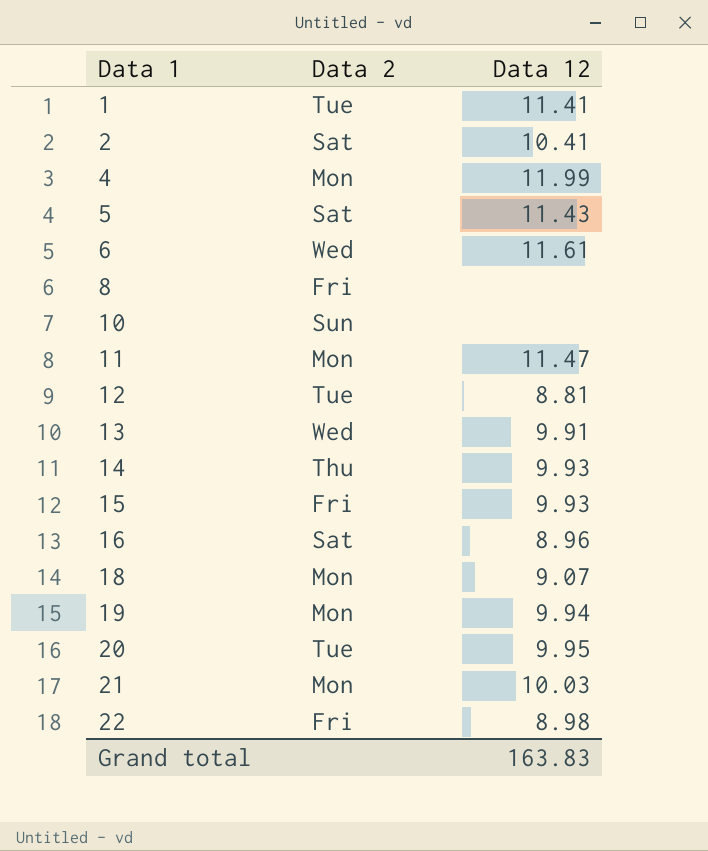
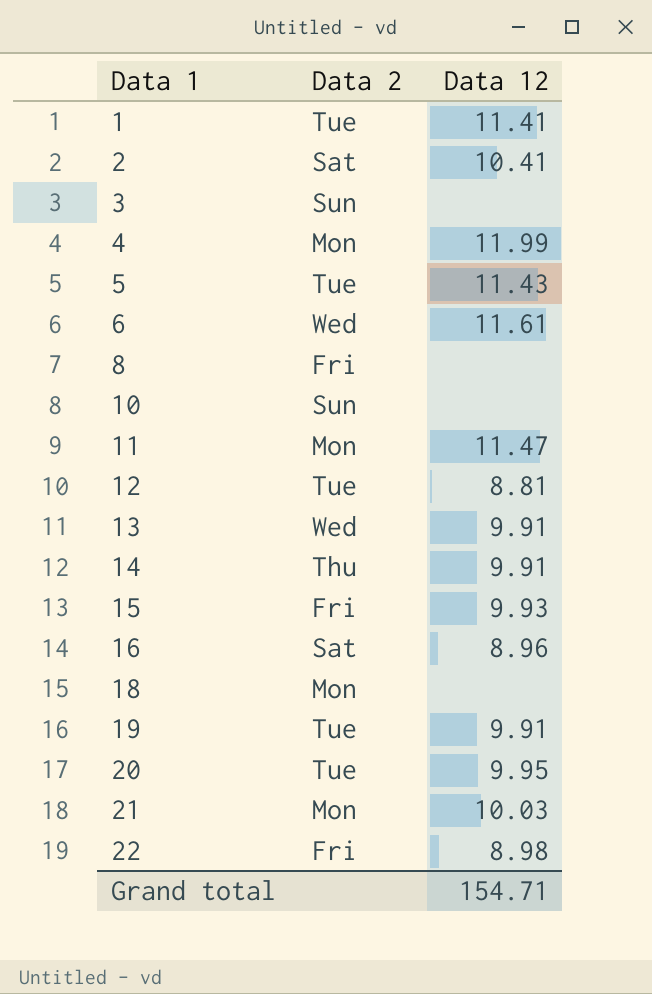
row 3: none -> Sun | none
5 | Data 2: Sat -> Tue
14 | Data 12: 9.93 -> 9.91
18 | Data 12: 9.07 -> none
19 | Data 2: Mon -> Tue
19 | Data 12: 9.94 -> 9.91
Grand total | Data 12: 163.83 -> 154.71

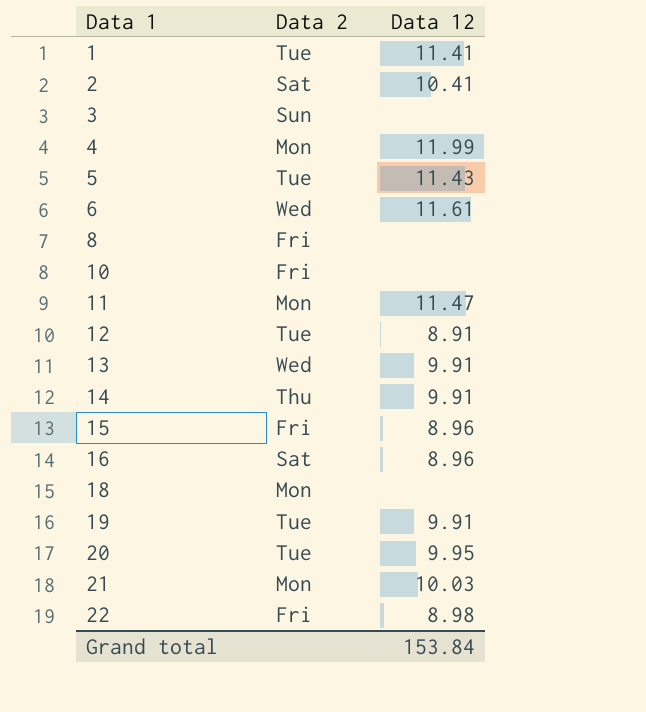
10 | Data 2: Sun -> Fri
12 | Data 12: 8.81 -> 8.91
15 | Data 12: 9.93 -> 8.96
Grand total | Data 12: 154.71 -> 153.84

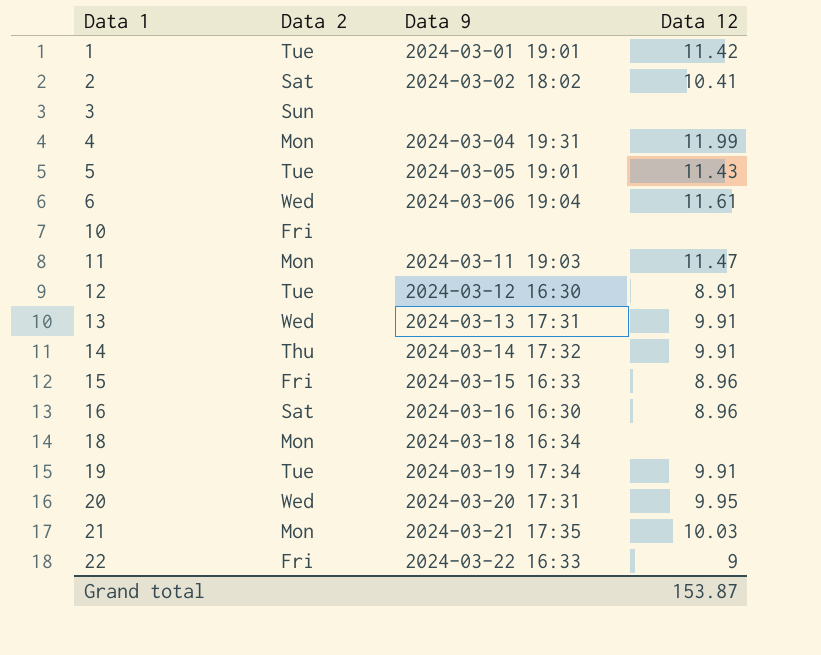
column Data 9 | position: none -> 3
row 8: Fri | none -> none
1 | Data 12: 11.41 -> 11.42
20 | Data 2: Tue -> Wed
22 | Data 12: 8.98 -> 9
Grand total | Data 12: 153.84 -> 153.87

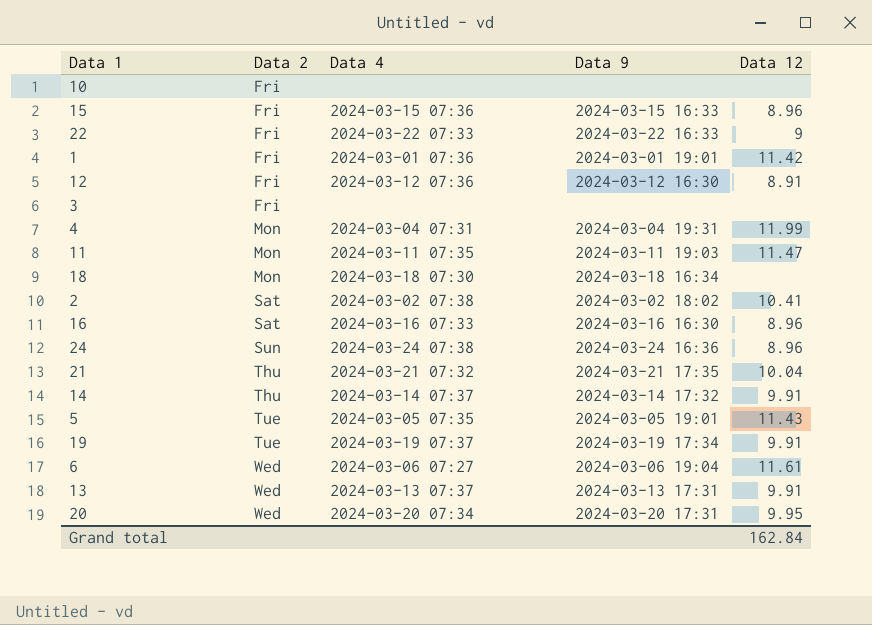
row order: Data 1 ascending -> Data 2 ascending
column Data 4 | position: none -> 3
1 | Data 2: Tue -> Fri
12 | Data 2: Tue -> Fri
3 | Data 2: Sun -> Fri
row 24: none -> Sun | 2024-03-24 07:38 | 2024-03-24 16:36 | 8.96
21 | Data 2: Mon -> Thu
21 | Data 12: 10.03 -> 10.04
Grand total | Data 12: 153.87 -> 162.84

